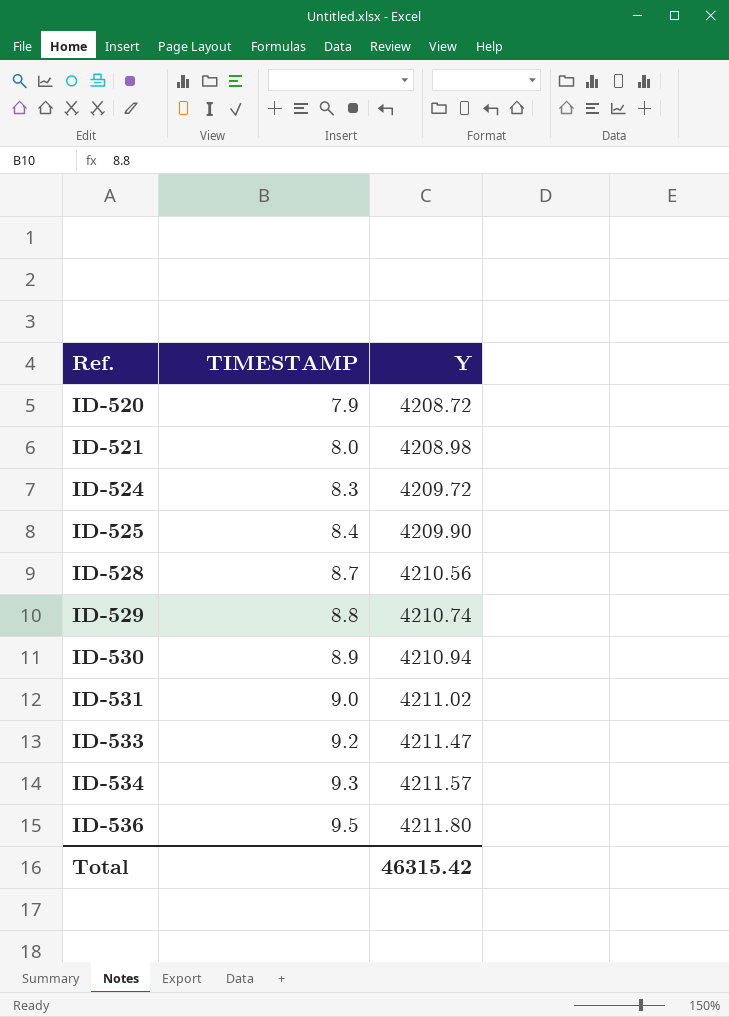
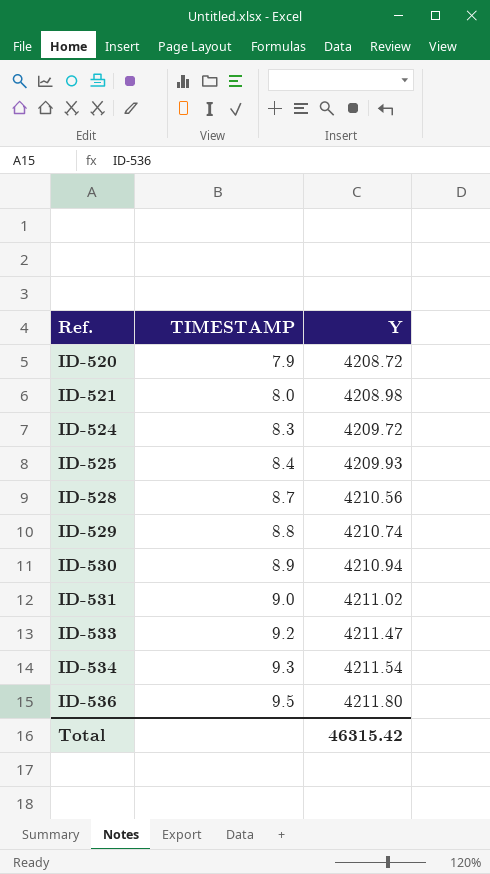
ID-525 | Y: 4209.90 -> 4209.93
ID-534 | Y: 4211.57 -> 4211.54

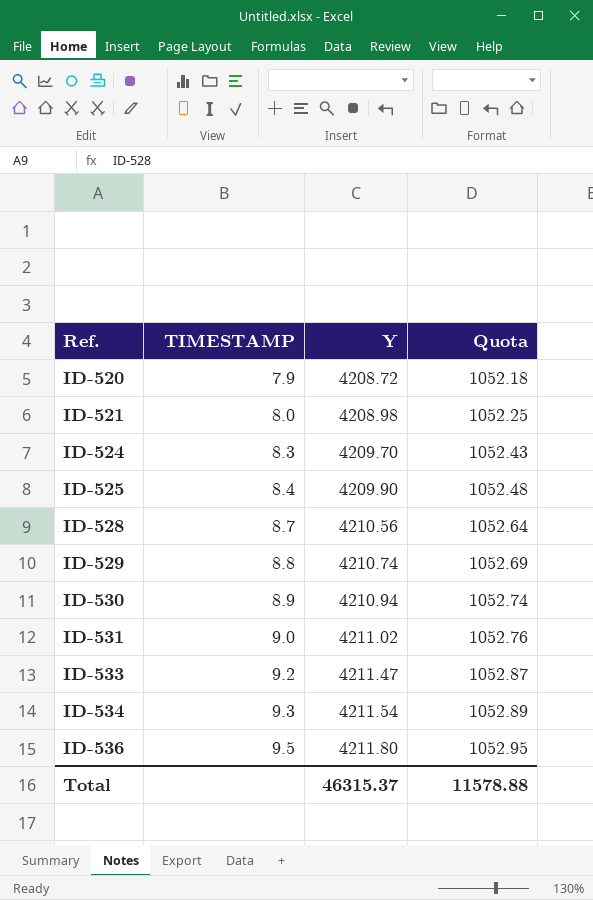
column Quota | formula: none -> [Y] * 0.25
ID-524 | Y: 4209.72 -> 4209.70
ID-525 | Y: 4209.93 -> 4209.90
Total | Y: 46315.42 -> 46315.37

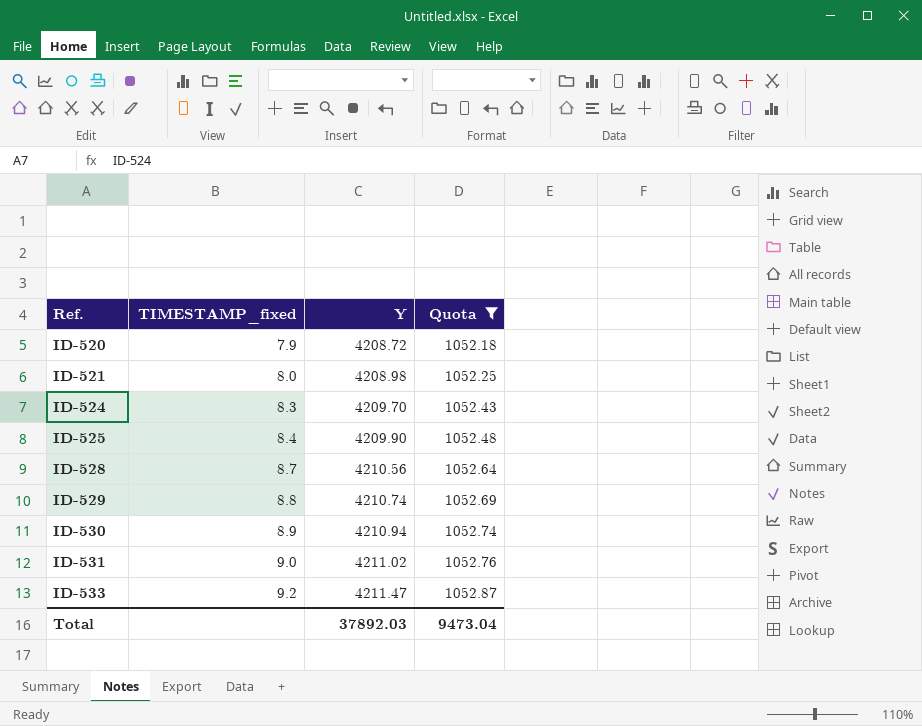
filter: none -> Quota <= 1052.87
column name: TIMESTAMP -> TIMESTAMP_fixed
Total | Y: 46315.37 -> 37892.03
Total | Quota: 11578.88 -> 9473.04

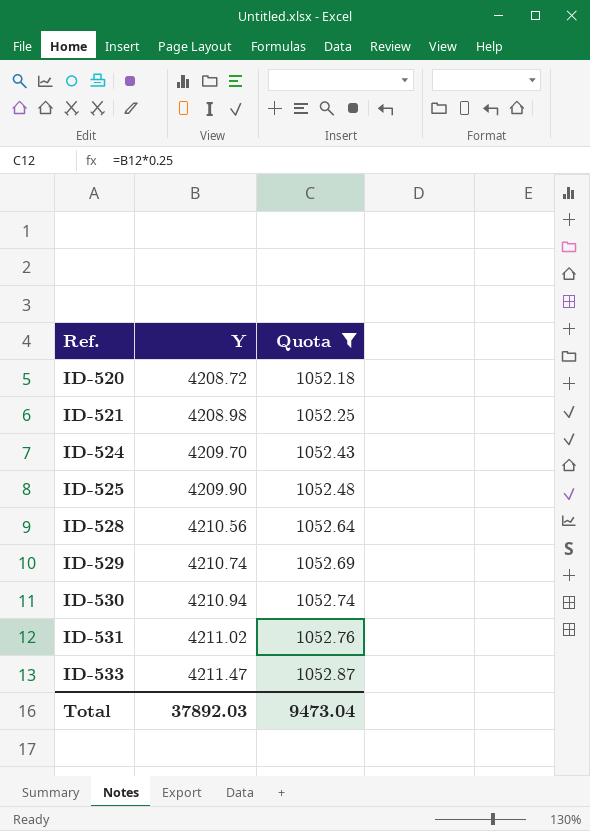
column TIMESTAMP_fixed | position: 2 -> none

